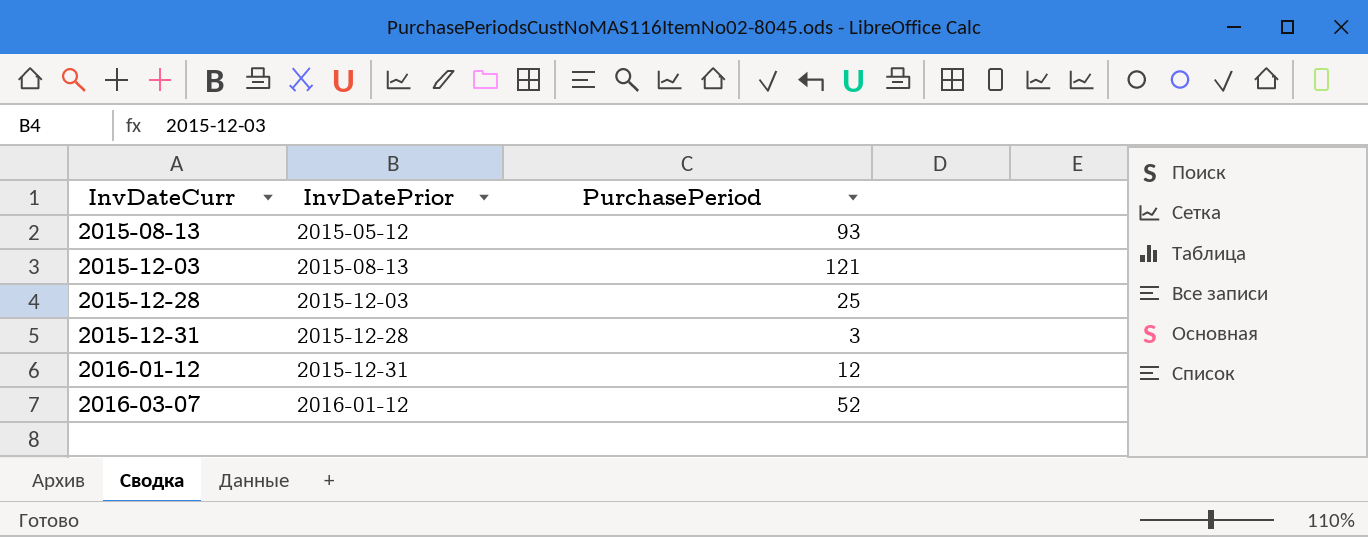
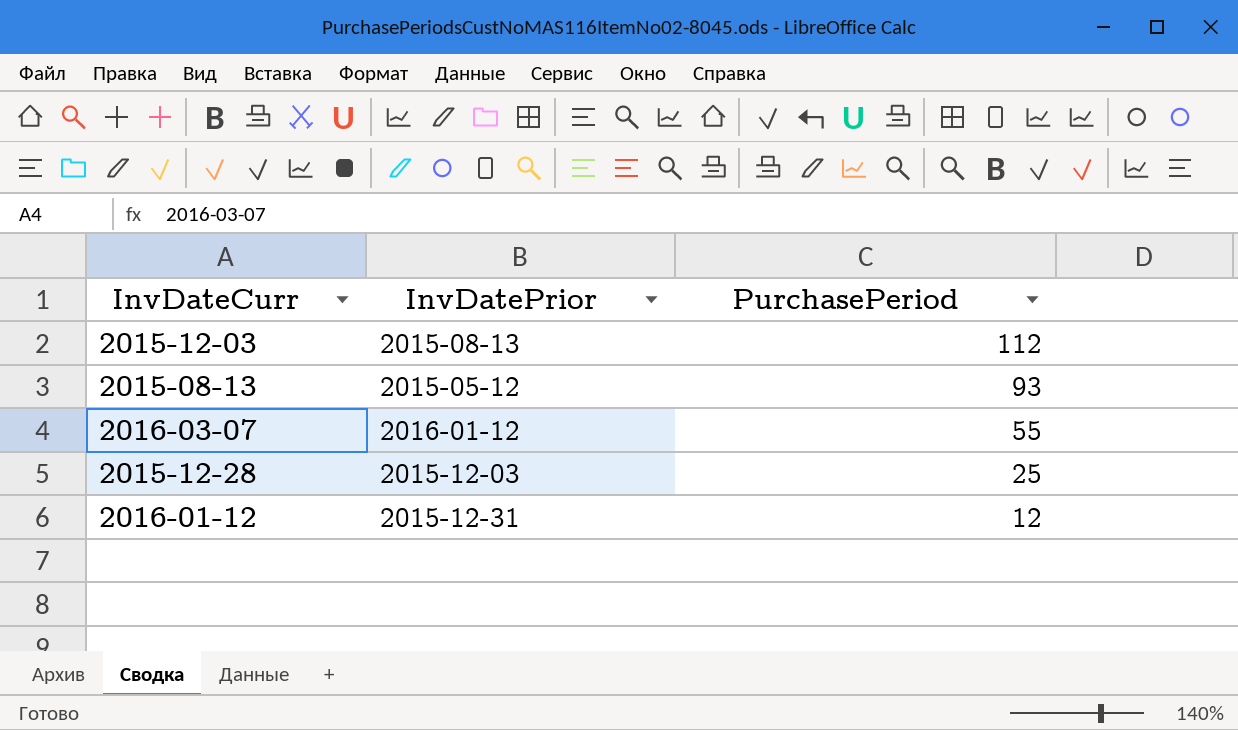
row order: InvDateCurr ascending -> PurchasePeriod descending
row 2015-12-31: 2015-12-28 | 3 -> none
2015-12-03 | PurchasePeriod: 121 -> 112
2016-03-07 | PurchasePeriod: 52 -> 55

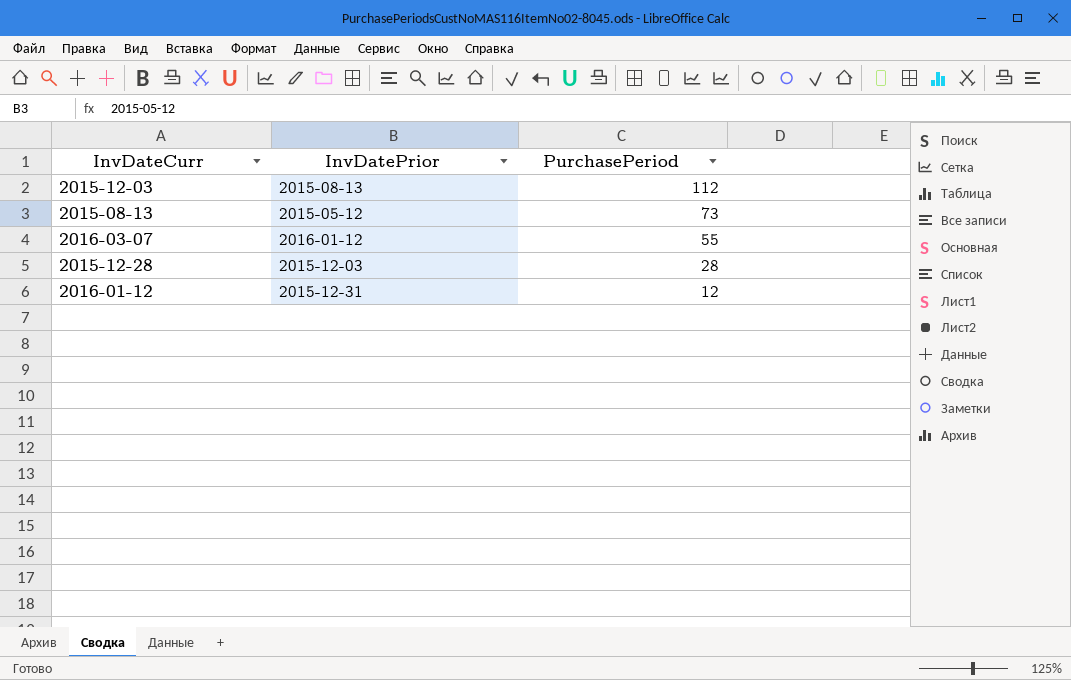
2015-08-13 | PurchasePeriod: 93 -> 73
2015-12-28 | PurchasePeriod: 25 -> 28

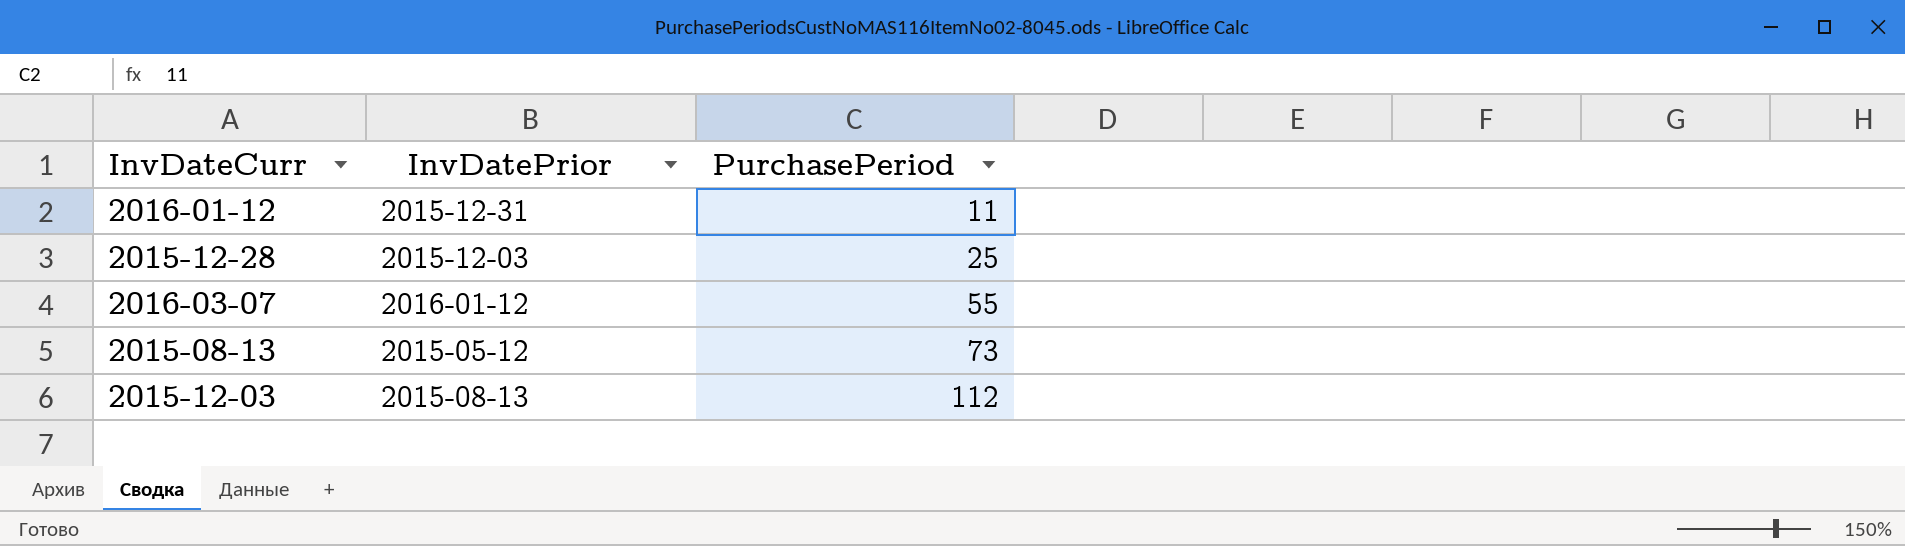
row order: PurchasePeriod descending -> PurchasePeriod ascending
2016-01-12 | PurchasePeriod: 12 -> 11
2015-12-28 | PurchasePeriod: 28 -> 25

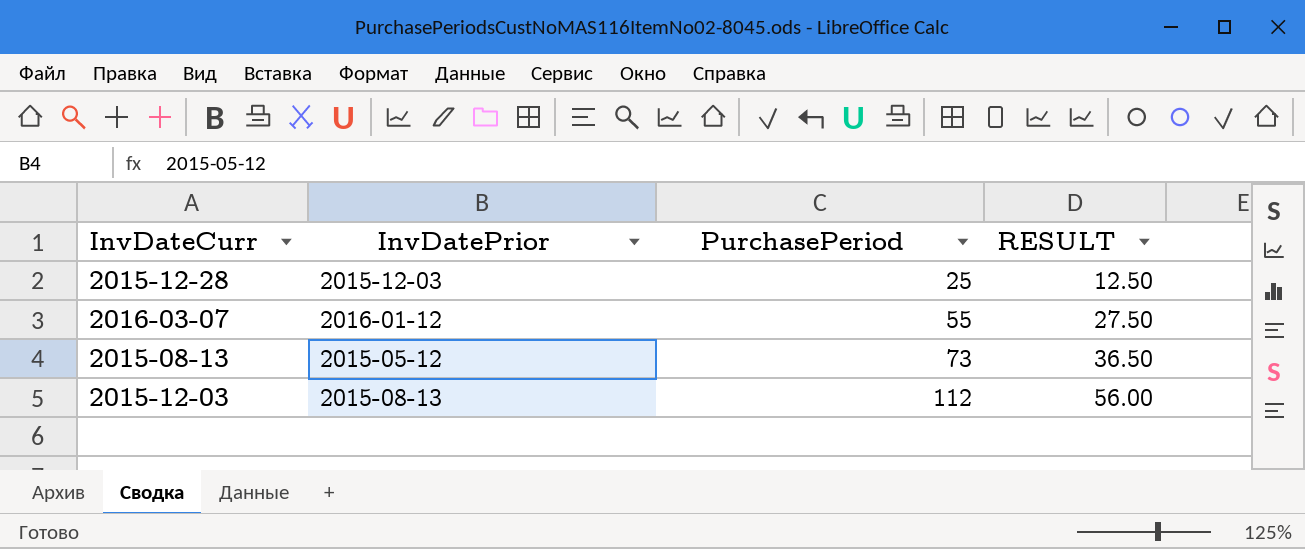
column RESULT | formula: none -> [PurchasePeriod] * 0.5
row 2016-01-12: 2015-12-31 | 11 -> none

